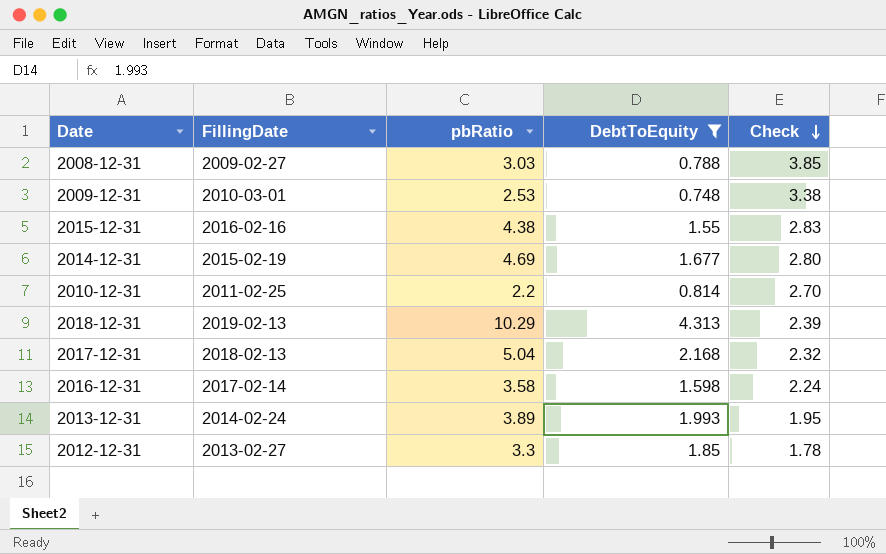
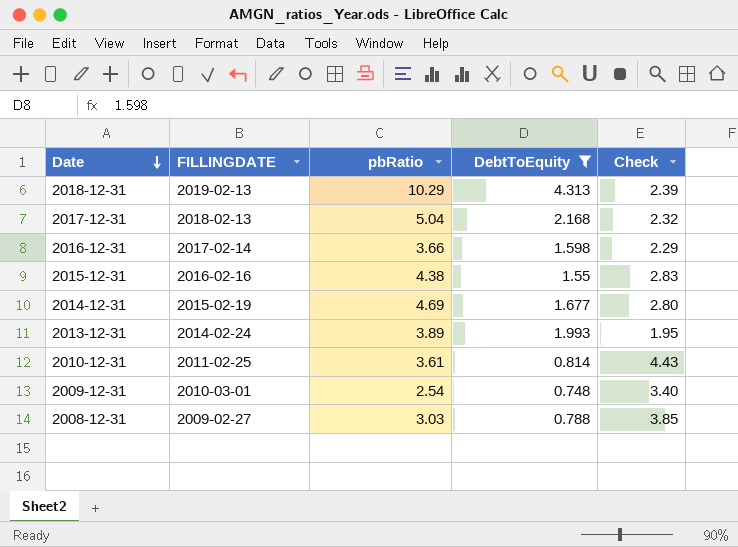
row order: Check descending -> Date descending
column name: FillingDate -> FILLINGDATE
row 2012-12-31: 2013-02-27 | 3.3 | 1.85 | 1.78 -> none
2016-12-31 | pbRatio: 3.58 -> 3.66
2016-12-31 | Check: 2.24 -> 2.29
2010-12-31 | pbRatio: 2.2 -> 3.61
2010-12-31 | Check: 2.70 -> 4.43
2009-12-31 | pbRatio: 2.53 -> 2.54
2009-12-31 | Check: 3.38 -> 3.40

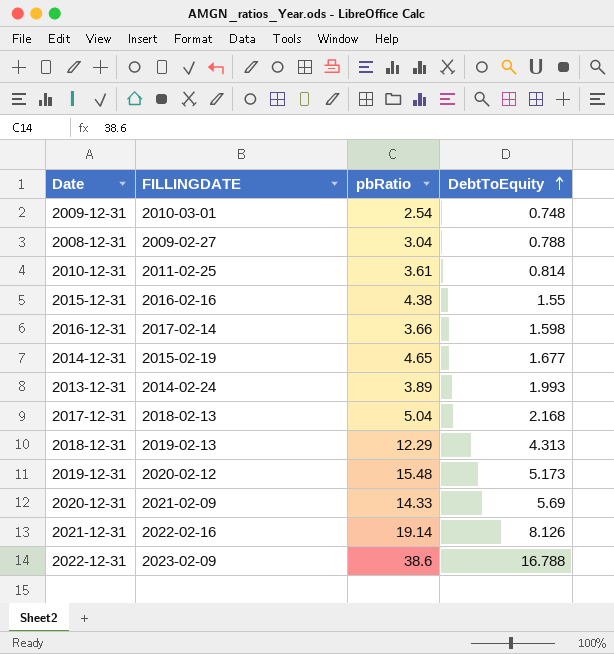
filter: DebtToEquity <= 4.313 -> none
row order: Date descending -> DebtToEquity ascending
column Check | formula: [pbRatio] / [DebtToEquity] -> none
2008-12-31 | pbRatio: 3.03 -> 3.04
2014-12-31 | pbRatio: 4.69 -> 4.65
2018-12-31 | pbRatio: 10.29 -> 12.29

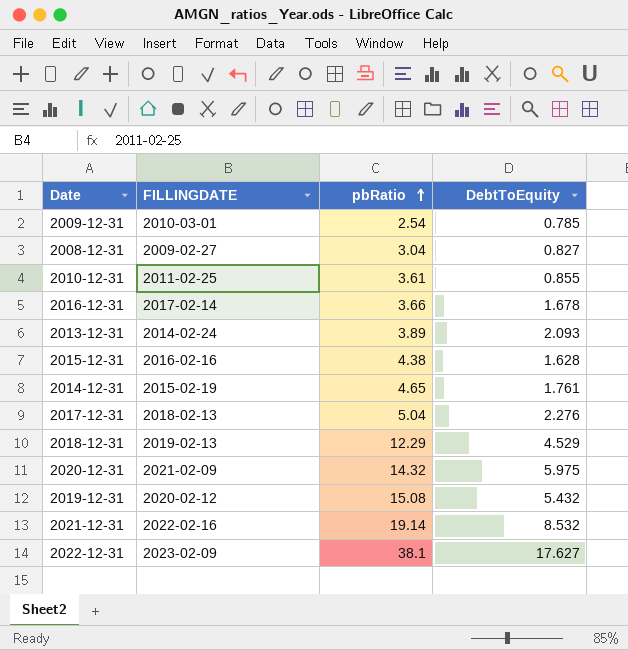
row order: DebtToEquity ascending -> pbRatio ascending
2009-12-31 | DebtToEquity: 0.748 -> 0.785
2008-12-31 | DebtToEquity: 0.788 -> 0.827
2010-12-31 | DebtToEquity: 0.814 -> 0.855
2016-12-31 | DebtToEquity: 1.598 -> 1.678
2013-12-31 | DebtToEquity: 1.993 -> 2.093
2015-12-31 | DebtToEquity: 1.55 -> 1.628
2014-12-31 | DebtToEquity: 1.677 -> 1.761
2017-12-31 | DebtToEquity: 2.168 -> 2.276
2018-12-31 | DebtToEquity: 4.313 -> 4.529
2020-12-31 | pbRatio: 14.33 -> 14.32
2020-12-31 | DebtToEquity: 5.69 -> 5.975
2019-12-31 | pbRatio: 15.48 -> 15.08
2019-12-31 | DebtToEquity: 5.173 -> 5.432
2021-12-31 | DebtToEquity: 8.126 -> 8.532
2022-12-31 | pbRatio: 38.6 -> 38.1
2022-12-31 | DebtToEquity: 16.788 -> 17.627

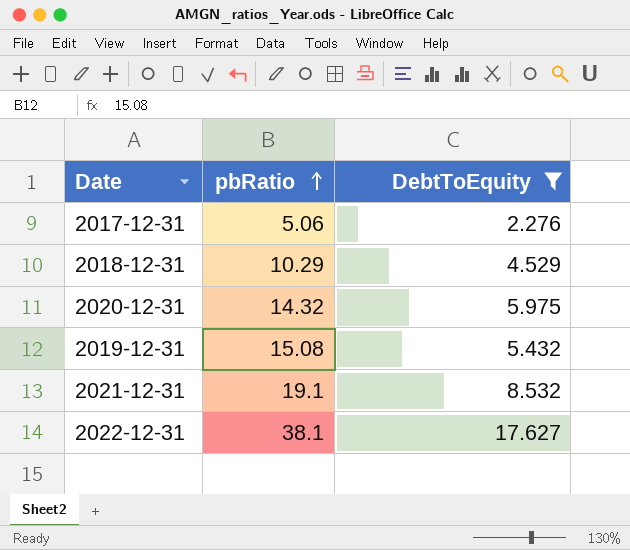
filter: none -> DebtToEquity >= 2.276
column FILLINGDATE | position: 2 -> none
2017-12-31 | pbRatio: 5.04 -> 5.06
2018-12-31 | pbRatio: 12.29 -> 10.29
2021-12-31 | pbRatio: 19.14 -> 19.1

